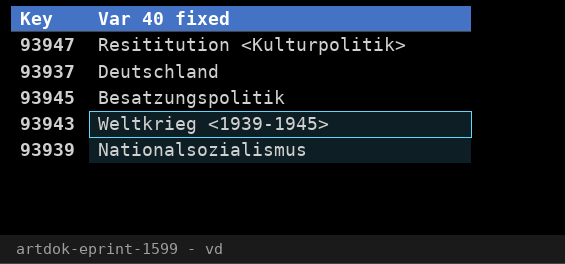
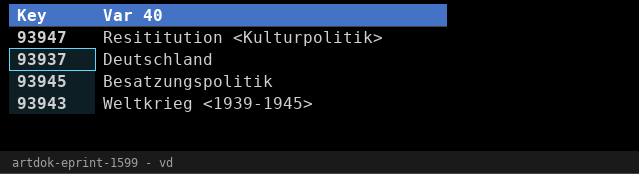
column name: Var 40 fixed -> Var 40
row 93939: Nationalsozialismus -> none

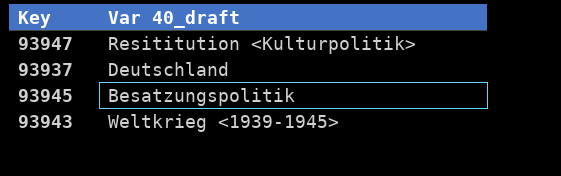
column name: Var 40 -> Var 40_draft

